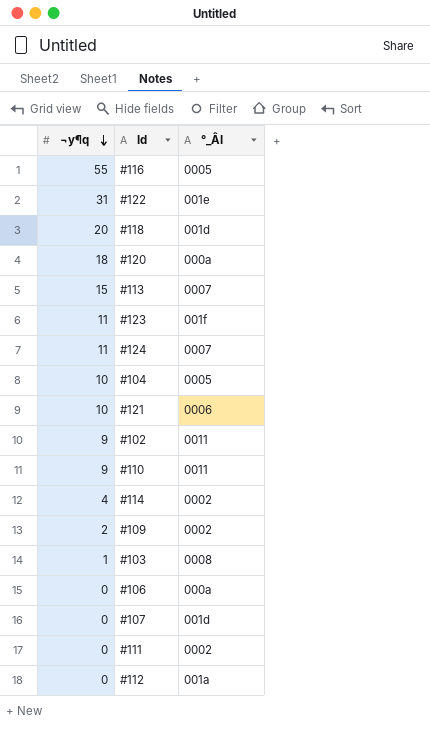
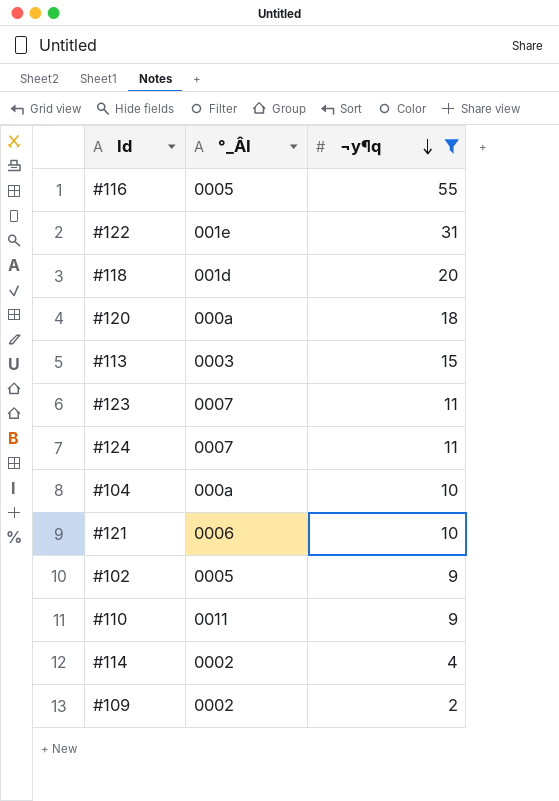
filter: none -> ¬y¶q >= 2
column ¬y¶q | position: 1 -> 3
#113 | °_ÂI: 0007 -> 0003
#123 | °_ÂI: 001f -> 0007
#104 | °_ÂI: 0005 -> 000a
#102 | °_ÂI: 0011 -> 0005

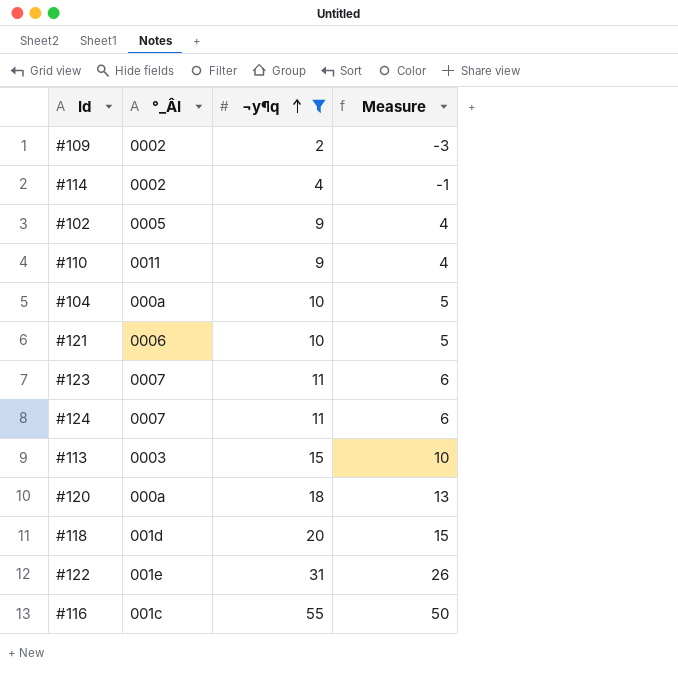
row order: ¬y¶q descending -> ¬y¶q ascending
column Measure | formula: none -> [¬y¶q] - 5
#116 | °_ÂI: 0005 -> 001c

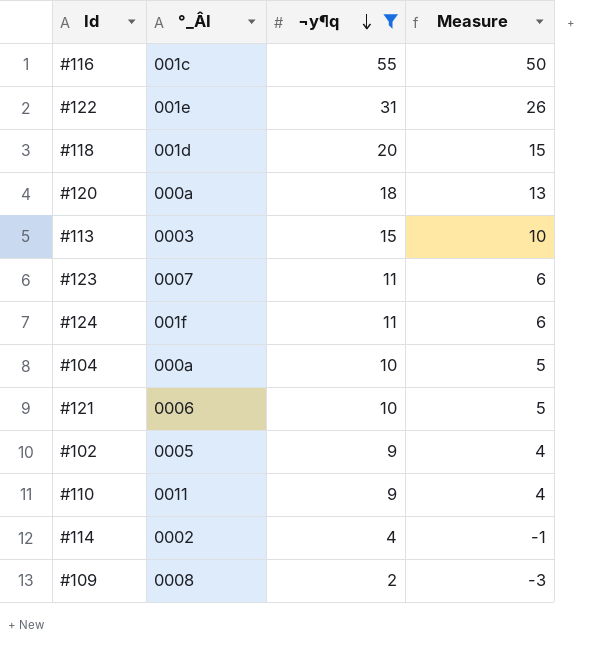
row order: ¬y¶q ascending -> ¬y¶q descending
#124 | °_ÂI: 0007 -> 001f
#109 | °_ÂI: 0002 -> 0008

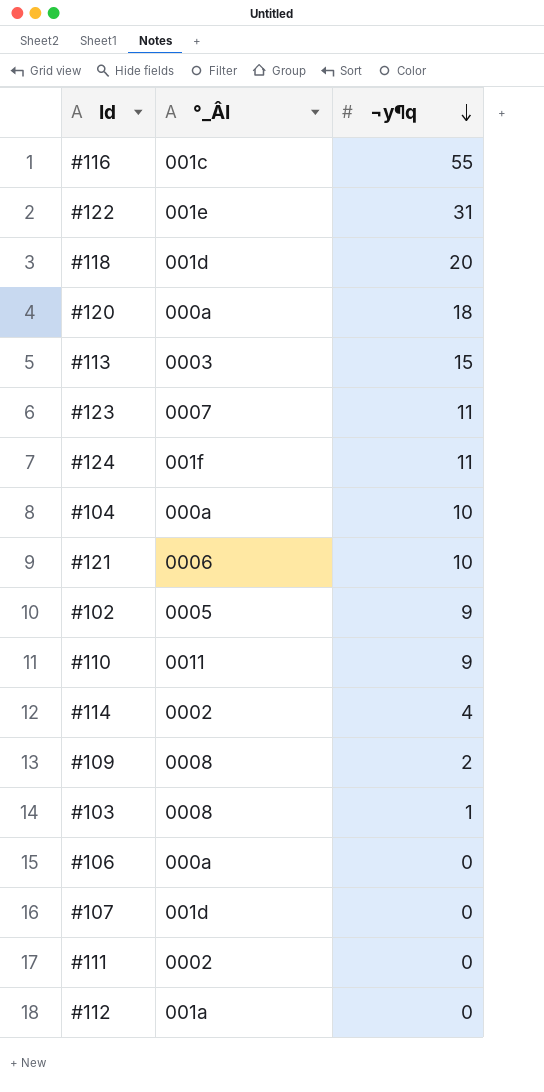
filter: ¬y¶q >= 2 -> none
column Measure | formula: [¬y¶q] - 5 -> none

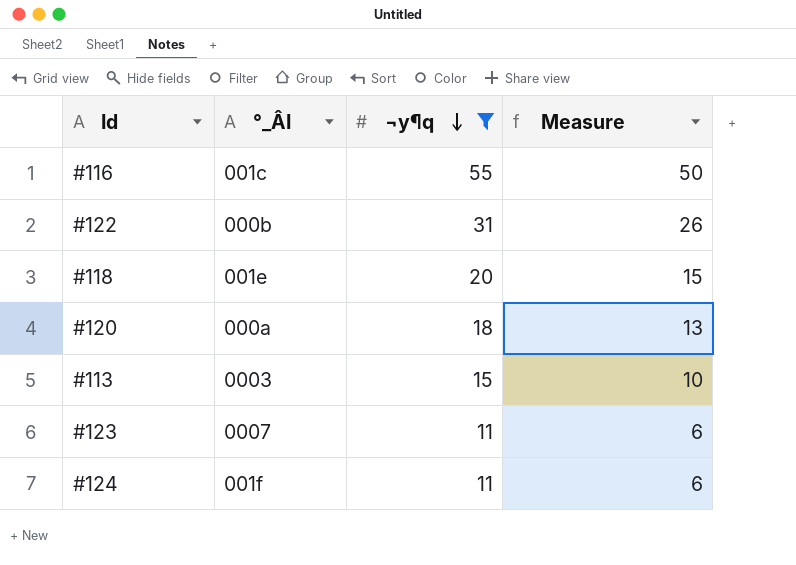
filter: none -> ¬y¶q >= 11
column Measure | formula: none -> [¬y¶q] - 5
#122 | °_ÂI: 001e -> 000b
#118 | °_ÂI: 001d -> 001e

